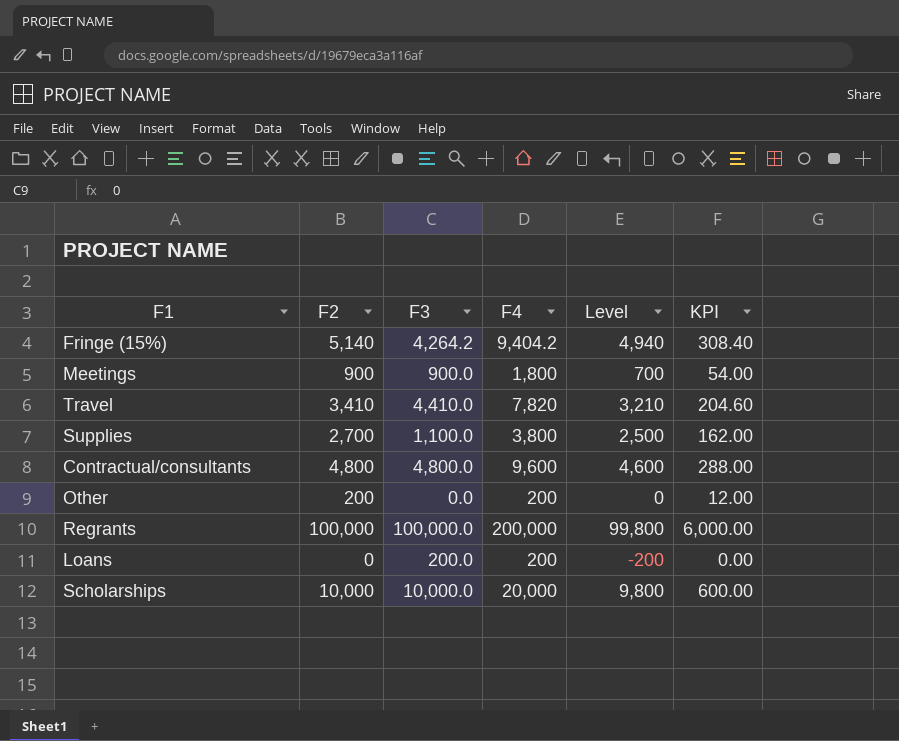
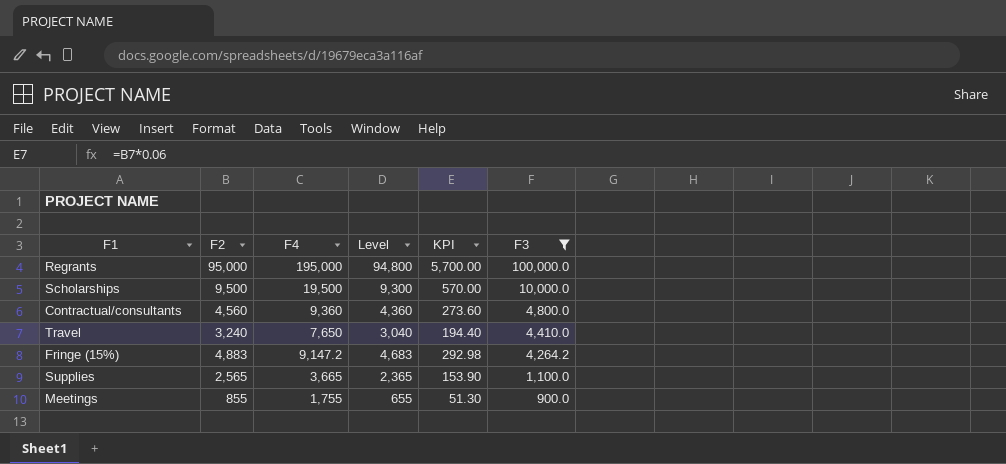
filter: none -> F3 >= 900.0
row order: none -> F3 descending
column F3 | position: 3 -> 6
Regrants | F2: 100,000 -> 95,000
Regrants | F4: 200,000 -> 195,000
Regrants | Level: 99,800 -> 94,800
Regrants | KPI: 6,000.00 -> 5,700.00
Scholarships | F2: 10,000 -> 9,500
Scholarships | F4: 20,000 -> 19,500
Scholarships | Level: 9,800 -> 9,300
Scholarships | KPI: 600.00 -> 570.00
Contractual/consultants | F2: 4,800 -> 4,560
Contractual/consultants | F4: 9,600 -> 9,360
Contractual/consultants | Level: 4,600 -> 4,360
Contractual/consultants | KPI: 288.00 -> 273.60
Travel | F2: 3,410 -> 3,240
Travel | F4: 7,820 -> 7,650
Travel | Level: 3,210 -> 3,040
Travel | KPI: 204.60 -> 194.40
Fringe (15%) | F2: 5,140 -> 4,883
Fringe (15%) | F4: 9,404.2 -> 9,147.2
Fringe (15%) | Level: 4,940 -> 4,683
Fringe (15%) | KPI: 308.40 -> 292.98
Supplies | F2: 2,700 -> 2,565
Supplies | F4: 3,800 -> 3,665
Supplies | Level: 2,500 -> 2,365
Supplies | KPI: 162.00 -> 153.90
Meetings | F2: 900 -> 855
Meetings | F4: 1,800 -> 1,755
Meetings | Level: 700 -> 655
Meetings | KPI: 54.00 -> 51.30

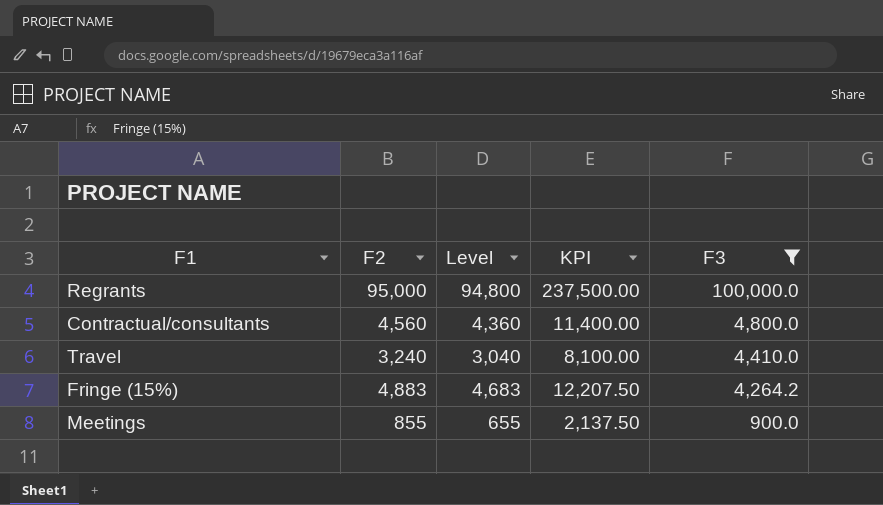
column F4 | formula: [F2] + [F3] -> none
column KPI | formula: [F2] * 0.06 -> [F2] * 2.5
row Scholarships: 9,500 | 19,500 | 9,300 | 570.00 | 10,000.0 -> none
row Supplies: 2,565 | 3,665 | 2,365 | 153.90 | 1,100.0 -> none

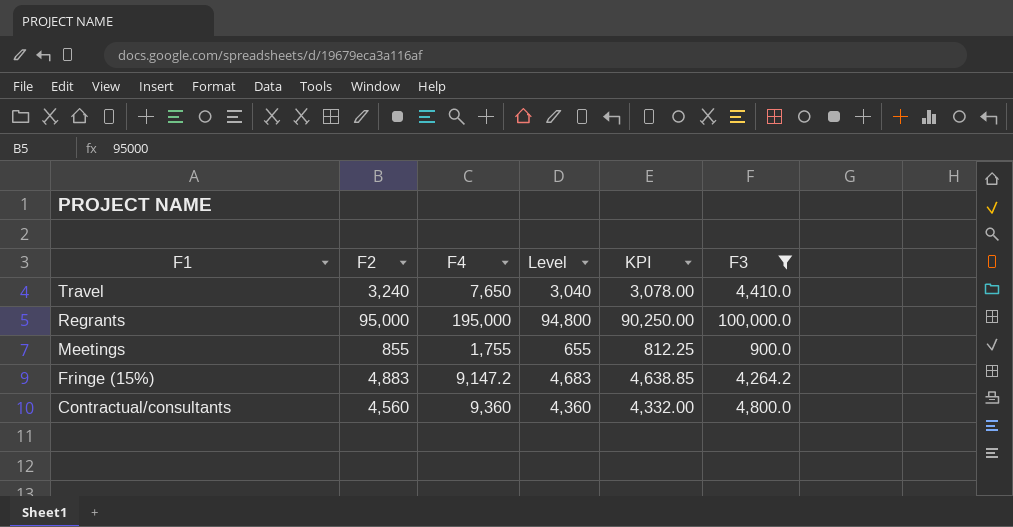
row order: F3 descending -> F1 descending
column F4 | formula: none -> [F2] + [F3]
column KPI | formula: [F2] * 2.5 -> [F2] * 0.95

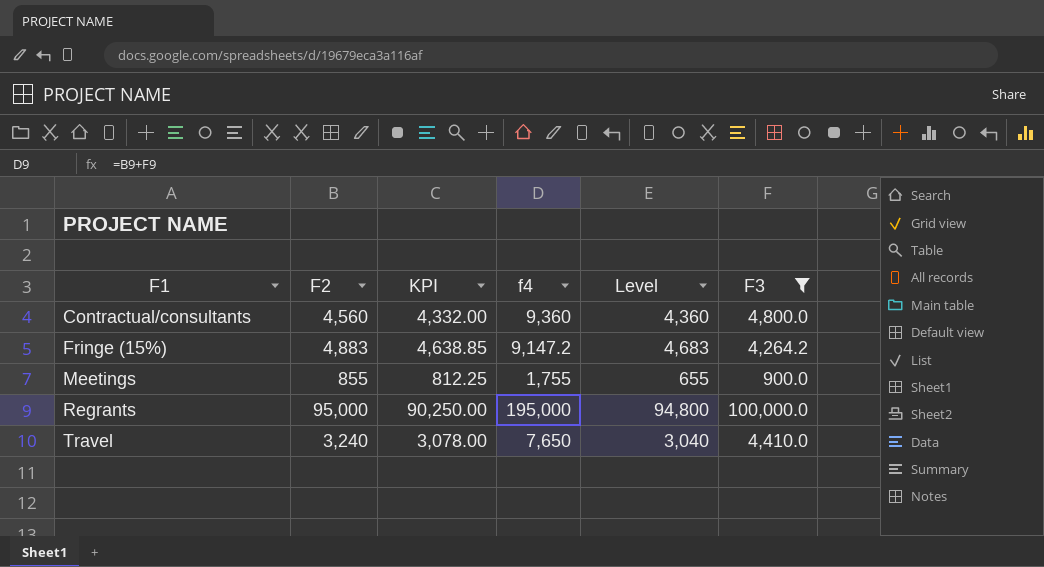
row order: F1 descending -> F1 ascending
column KPI | position: 5 -> 3
column name: F4 -> f4

